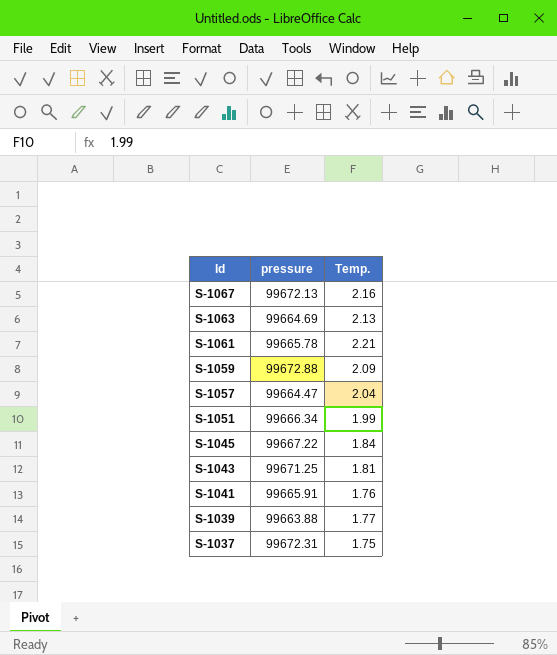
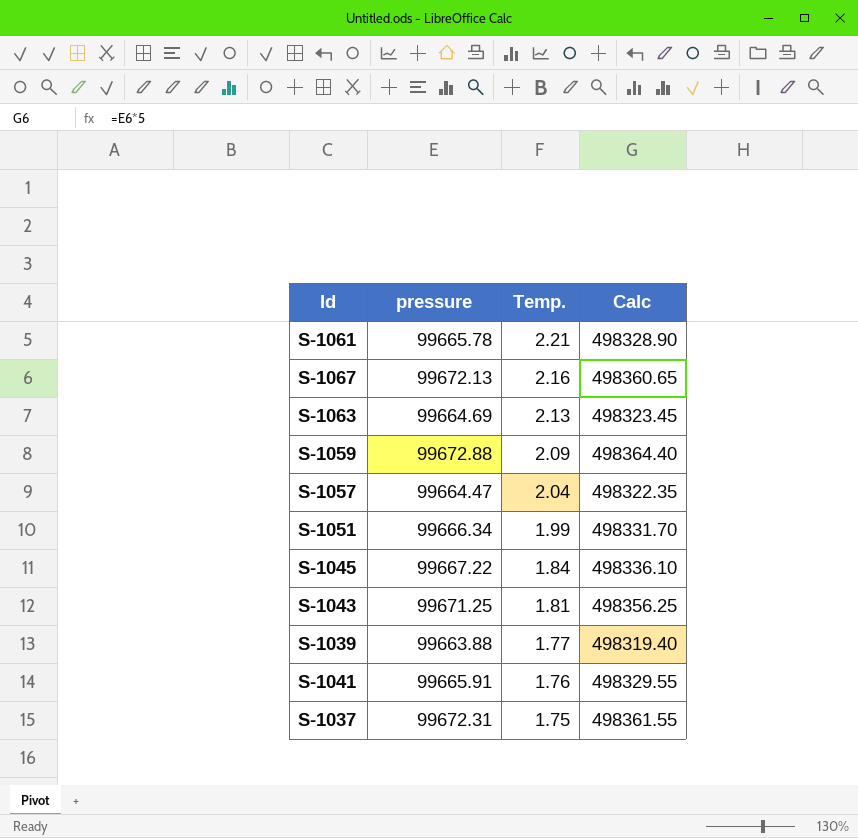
row order: Id descending -> Temp. descending
column Calc | formula: none -> [pressure] * 5

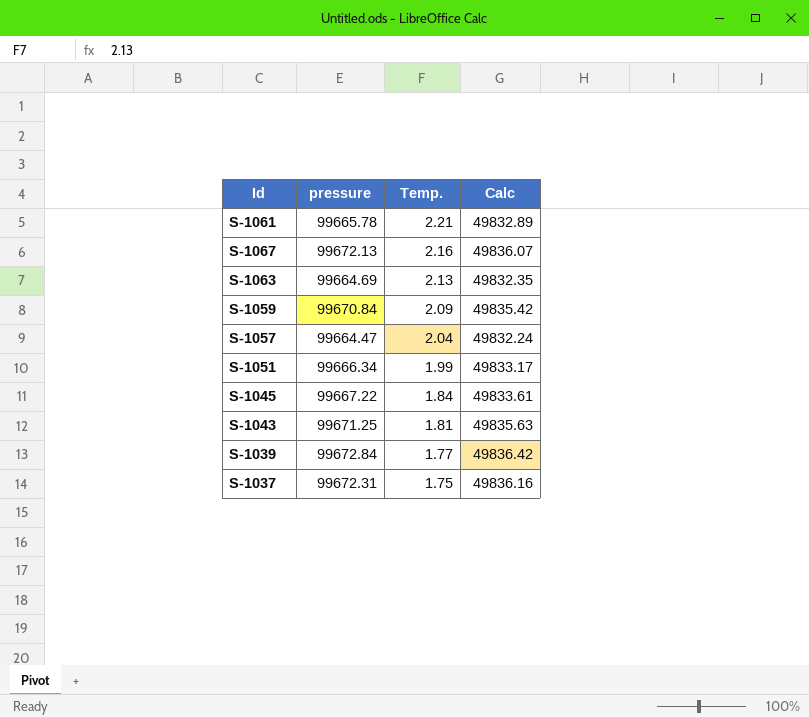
column Calc | formula: [pressure] * 5 -> [pressure] * 0.5
row S-1041: 99665.91 | 1.76 | 498329.55 -> none
S-1059 | pressure: 99672.88 -> 99670.84
S-1039 | pressure: 99663.88 -> 99672.84

